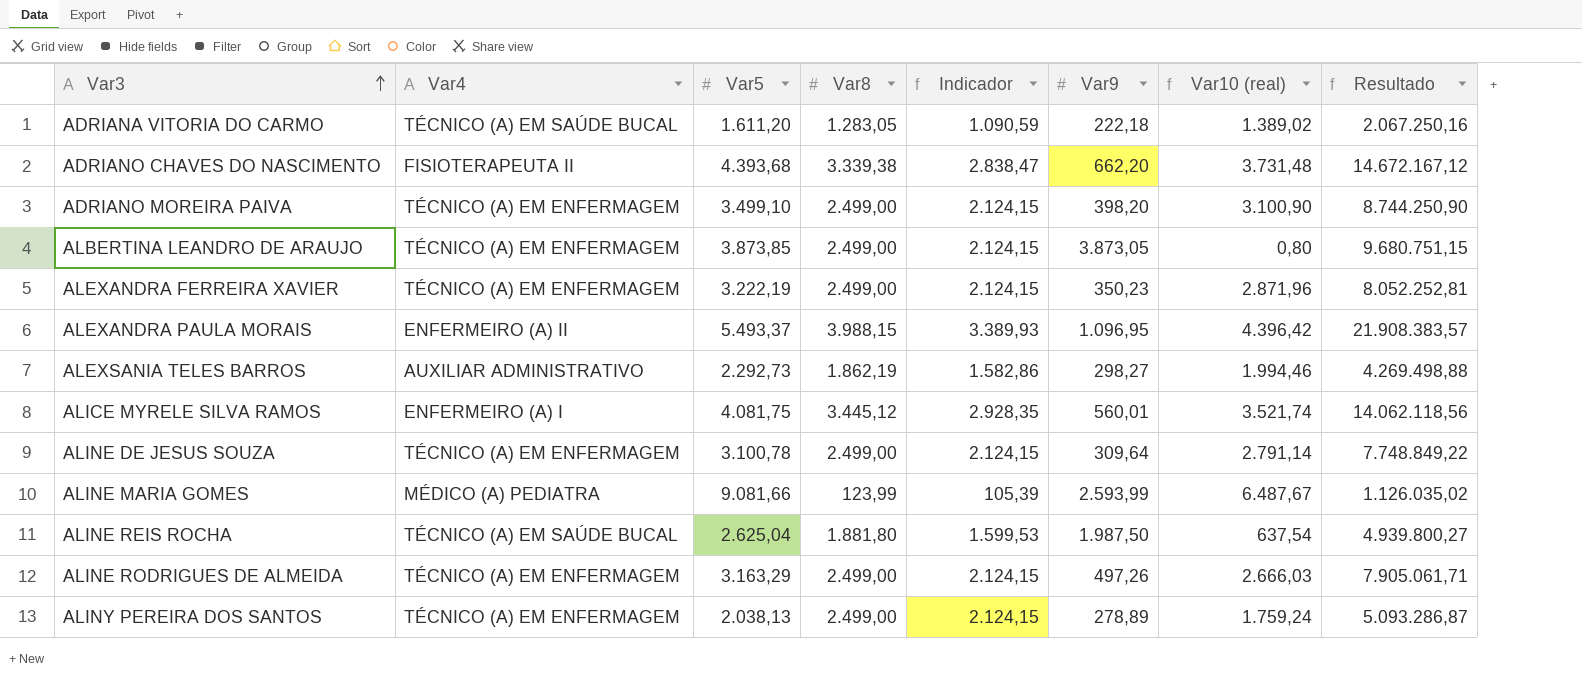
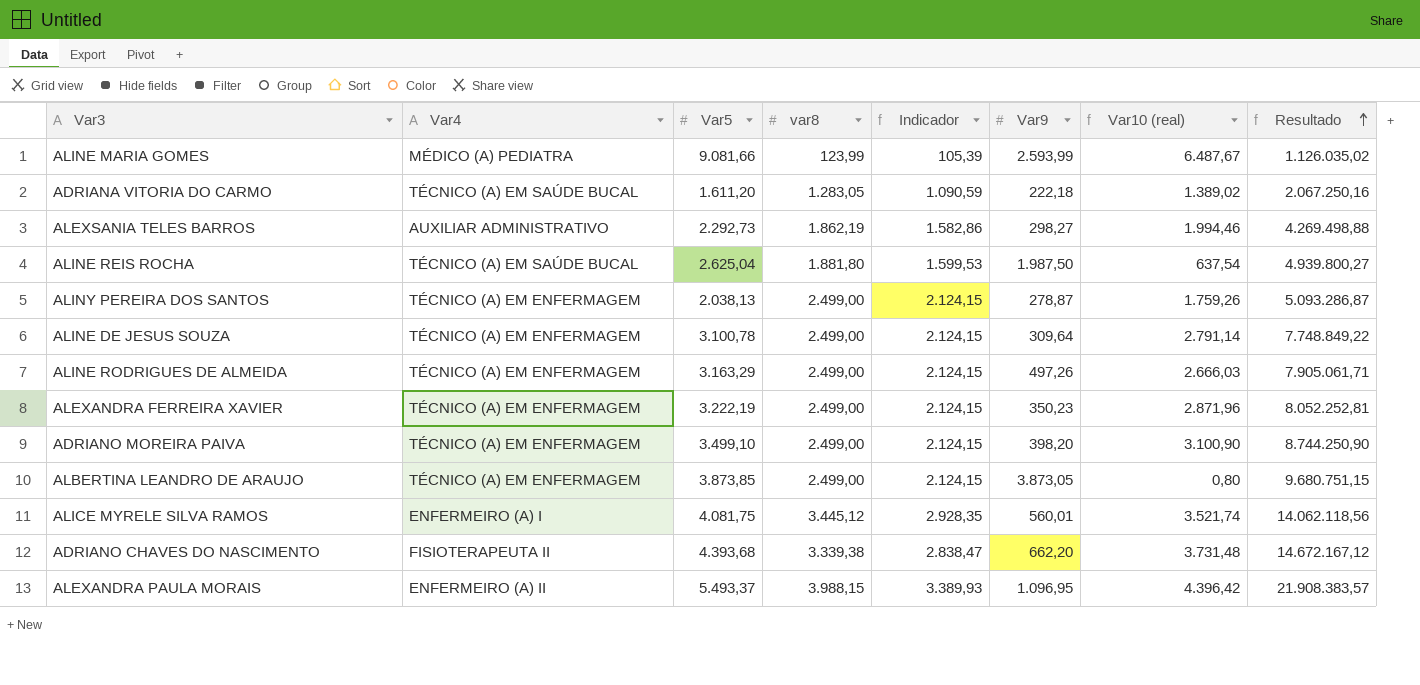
row order: Var3 ascending -> Resultado ascending
column name: Var8 -> var8
ALINY PEREIRA DOS SANTOS | Var9: 278,89 -> 278,87
ALINY PEREIRA DOS SANTOS | Var10 (real): 1.759,24 -> 1.759,26

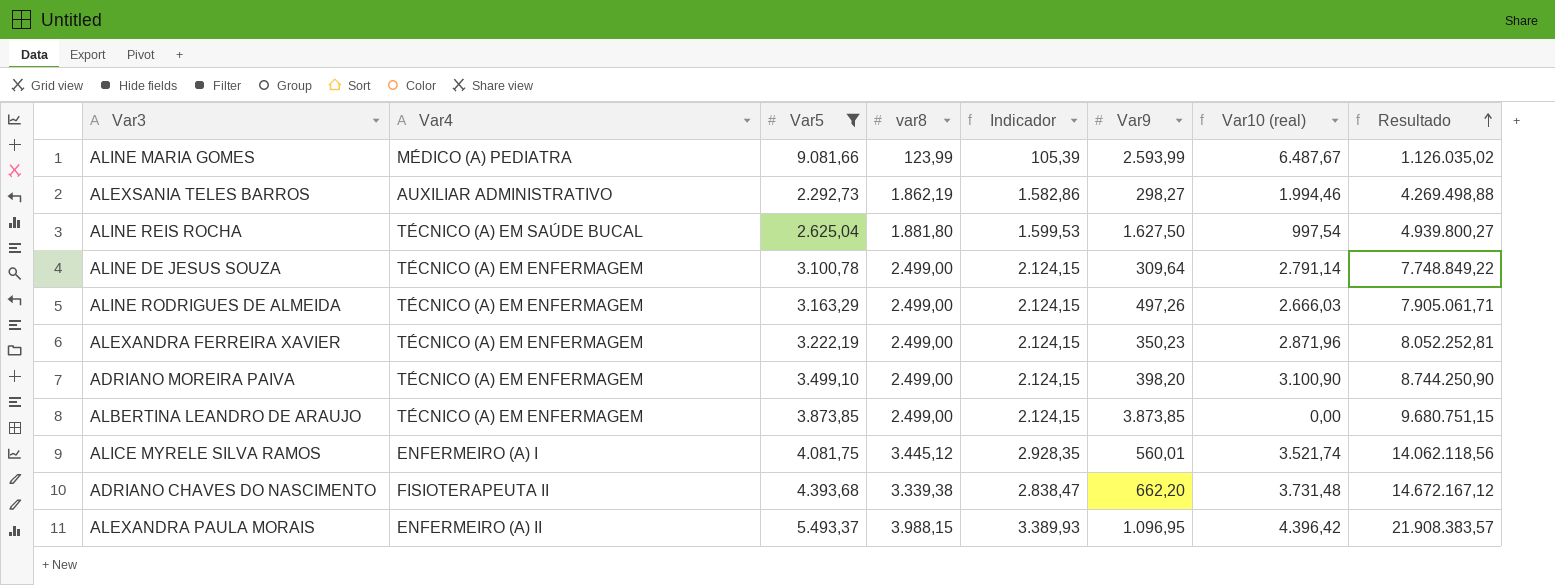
filter: none -> Var5 >= 2.292,73
ALINE REIS ROCHA | Var9: 1.987,50 -> 1.627,50
ALINE REIS ROCHA | Var10 (real): 637,54 -> 997,54
ALBERTINA LEANDRO DE ARAUJO | Var9: 3.873,05 -> 3.873,85
ALBERTINA LEANDRO DE ARAUJO | Var10 (real): 0,80 -> 0,00

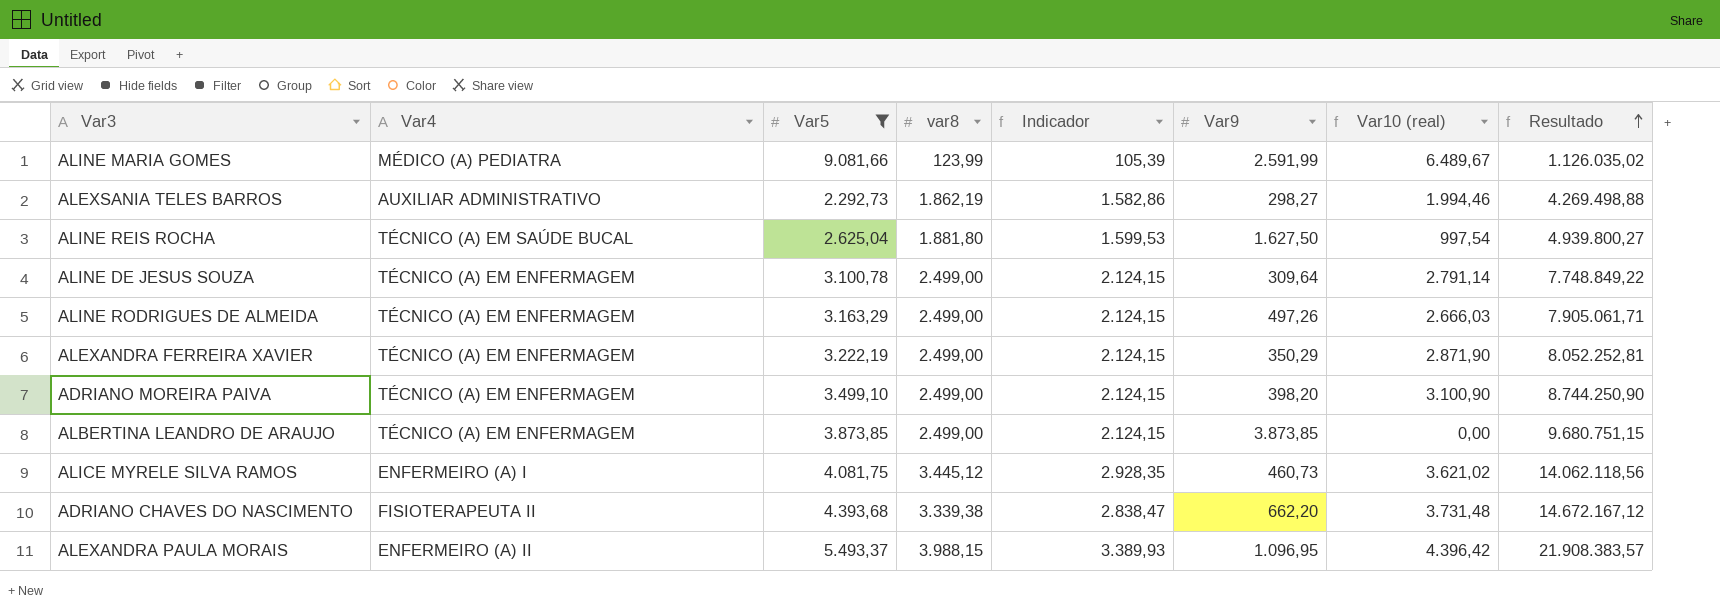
ALINE MARIA GOMES | Var9: 2.593,99 -> 2.591,99
ALINE MARIA GOMES | Var10 (real): 6.487,67 -> 6.489,67
ALEXANDRA FERREIRA XAVIER | Var9: 350,23 -> 350,29
ALEXANDRA FERREIRA XAVIER | Var10 (real): 2.871,96 -> 2.871,90
ALICE MYRELE SILVA RAMOS | Var9: 560,01 -> 460,73
ALICE MYRELE SILVA RAMOS | Var10 (real): 3.521,74 -> 3.621,02

